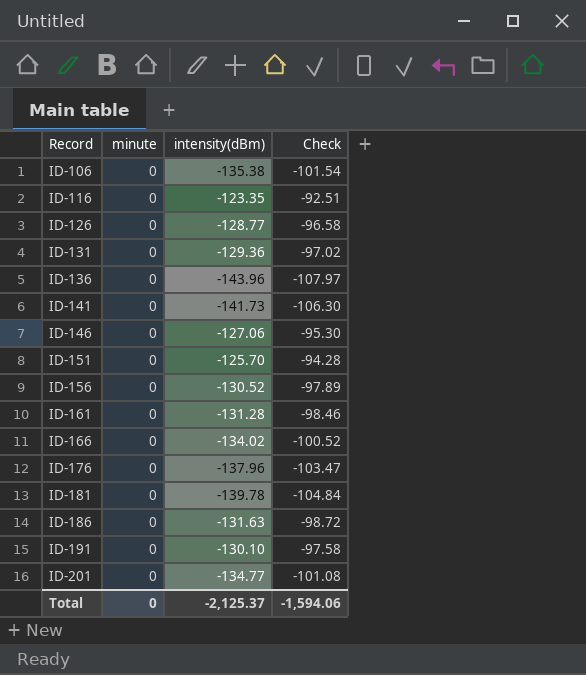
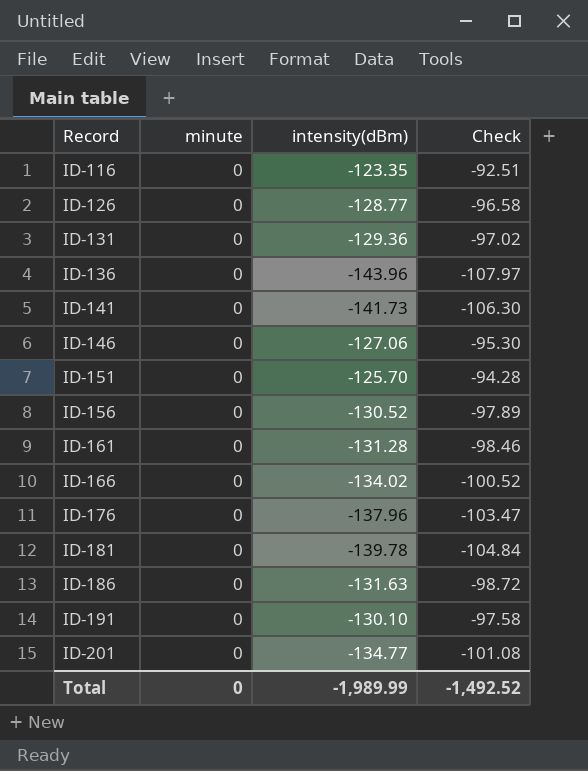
row ID-106: 0 | -135.38 | -101.54 -> none
Total | intensity(dBm): -2,125.37 -> -1,989.99
Total | Check: -1,594.06 -> -1,492.52

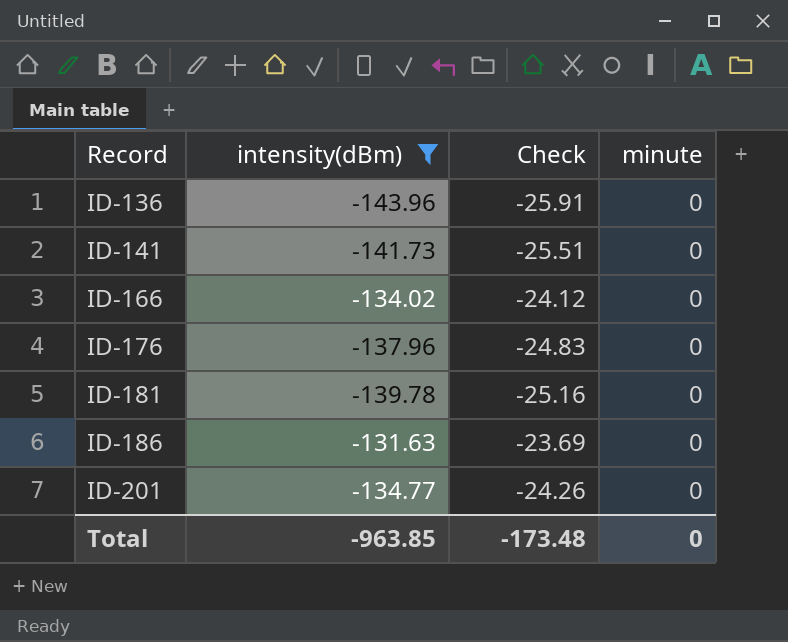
filter: none -> intensity(dBm) <= -131.63
column Check | formula: [intensity(dBm)] * 0.75 -> [intensity(dBm)] * 0.18
column minute | position: 2 -> 4
Total | intensity(dBm): -1,989.99 -> -963.85
Total | Check: -1,492.52 -> -173.48

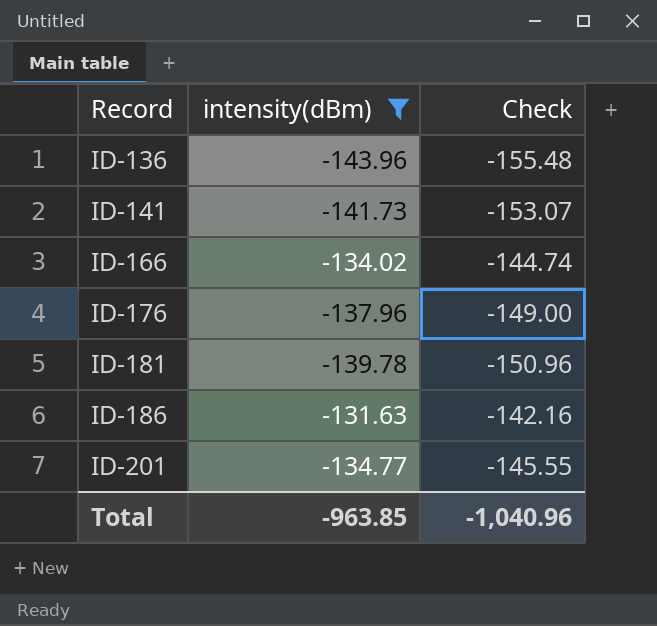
column minute | position: 4 -> none
column Check | formula: [intensity(dBm)] * 0.18 -> [intensity(dBm)] * 1.08
Total | Check: -173.48 -> -1,040.96

